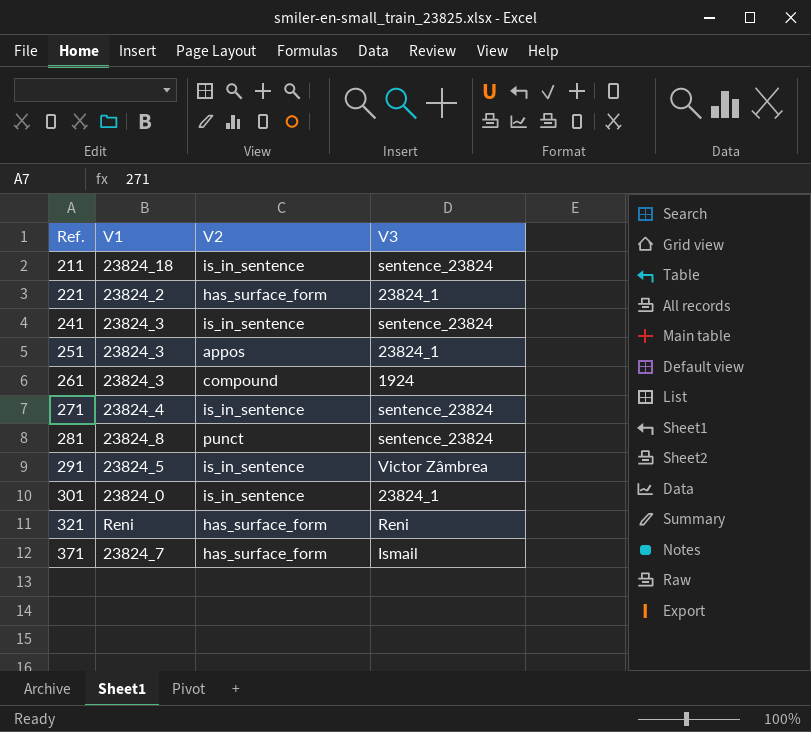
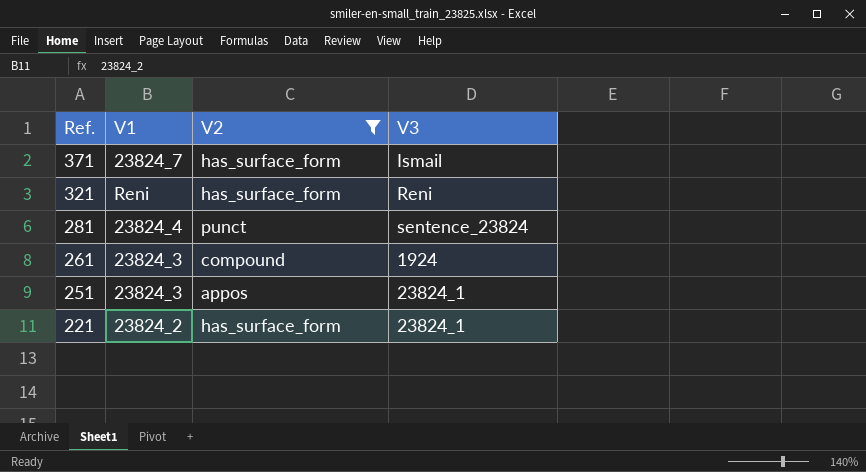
filter: none -> V2 != is_in_sentence
row order: Ref. ascending -> Ref. descending
281 | V1: 23824_8 -> 23824_4

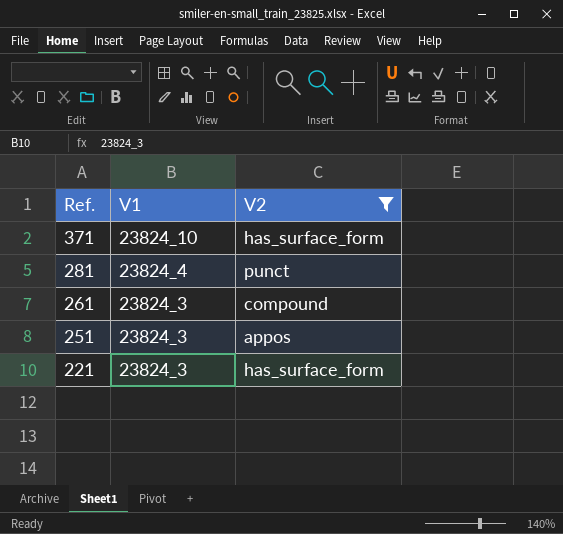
column V3 | position: 4 -> none
row 321: Reni | has_surface_form | Reni -> none
371 | V1: 23824_7 -> 23824_10
221 | V1: 23824_2 -> 23824_3

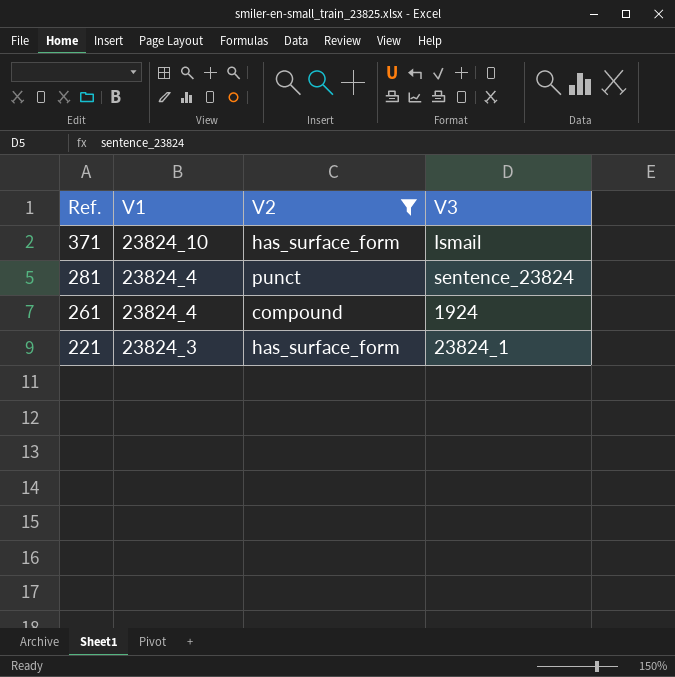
column V3 | position: none -> 4
row 251: 23824_3 | appos -> none
261 | V1: 23824_3 -> 23824_4

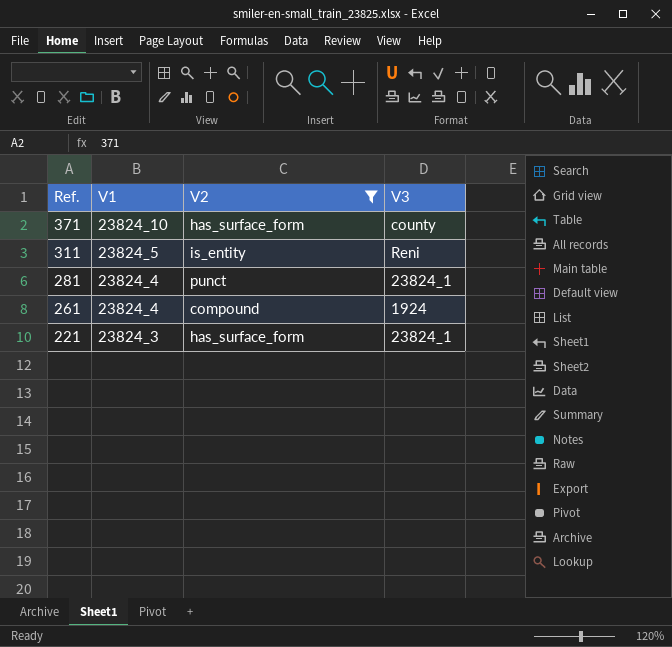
371 | V3: Ismail -> county
row 311: none -> 23824_5 | is_entity | Reni
281 | V3: sentence_23824 -> 23824_1

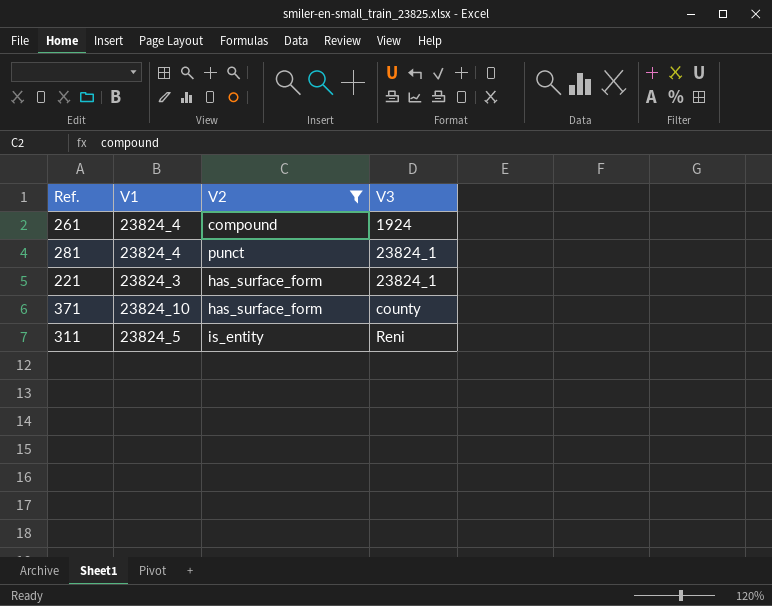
row order: Ref. descending -> V3 ascending

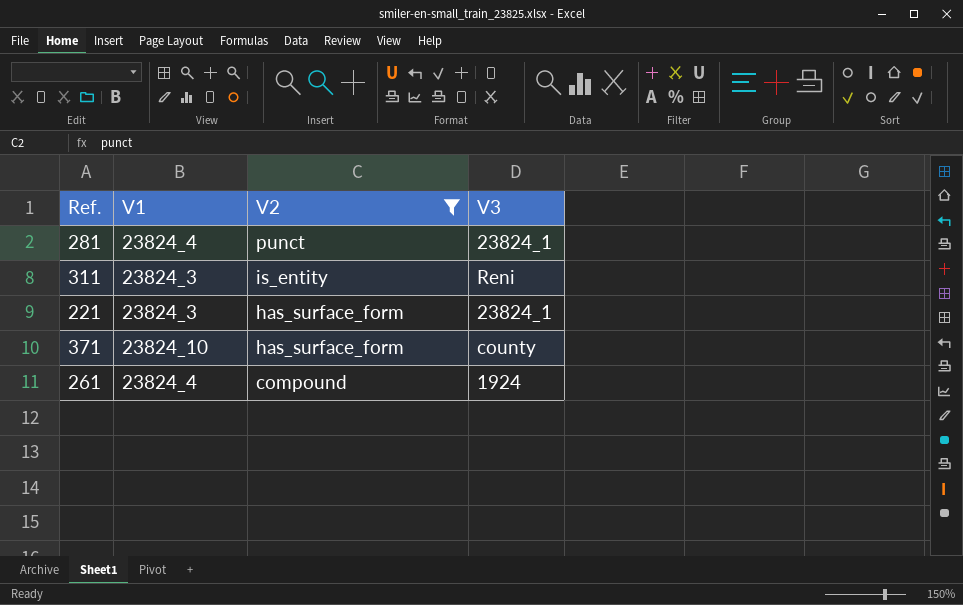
row order: V3 ascending -> V2 descending
311 | V1: 23824_5 -> 23824_3

